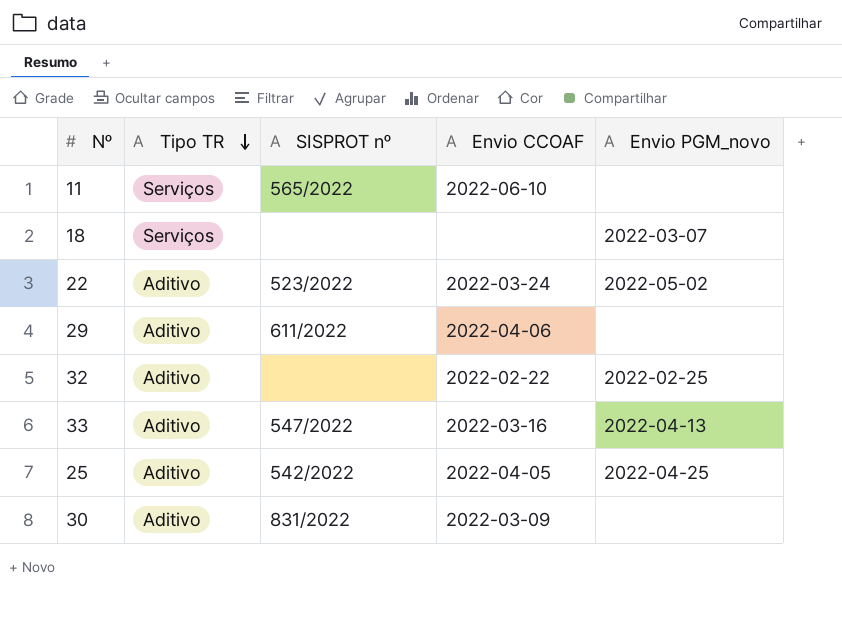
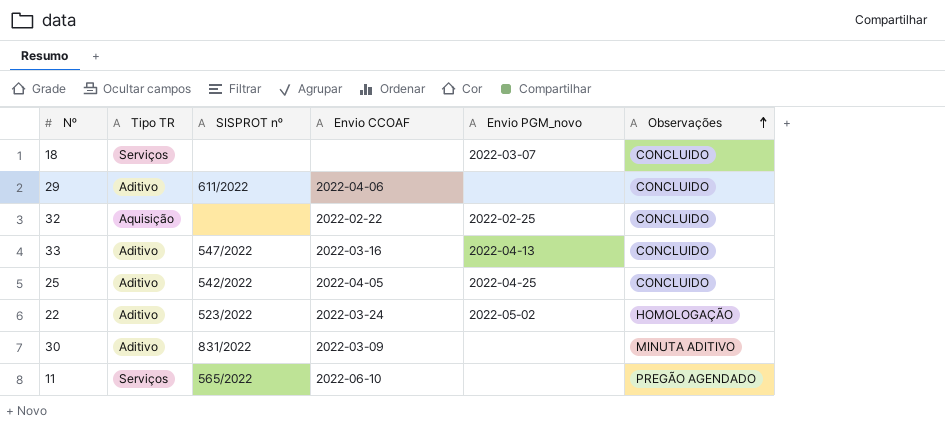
row order: Tipo TR descending -> Observações ascending
column Observações | position: none -> 6
32 | Tipo TR: Aditivo -> Aquisição

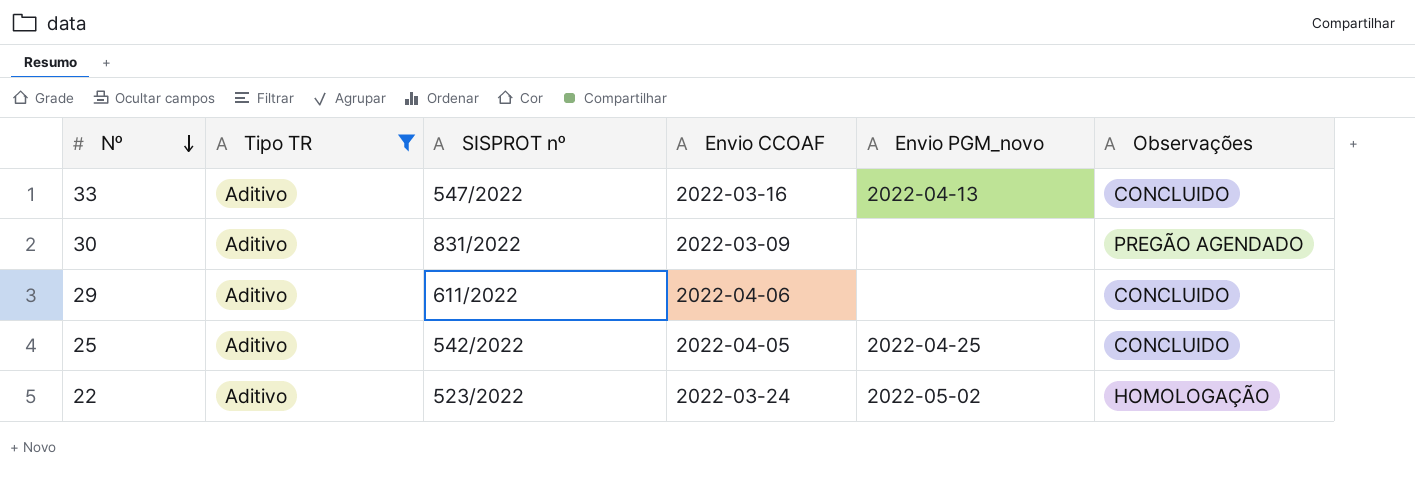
filter: none -> Tipo TR = Aditivo
row order: Observações ascending -> Nº descending
30 | Observações: MINUTA ADITIVO -> PREGÃO AGENDADO

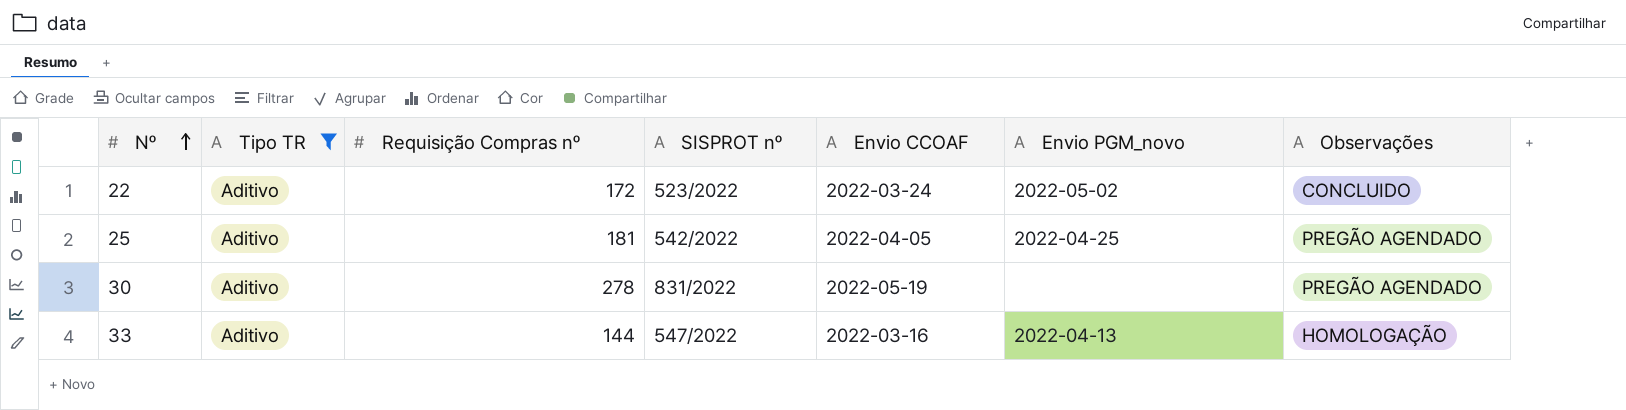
row order: Nº descending -> Nº ascending
column Requisição Compras nº | position: none -> 3
row 29: Aditivo | 611/2022 | 2022-04-06 | none | CONCLUIDO -> none
22 | Observações: HOMOLOGAÇÃO -> CONCLUIDO
25 | Observações: CONCLUIDO -> PREGÃO AGENDADO
30 | Envio CCOAF: 2022-03-09 -> 2022-05-19
33 | Observações: CONCLUIDO -> HOMOLOGAÇÃO

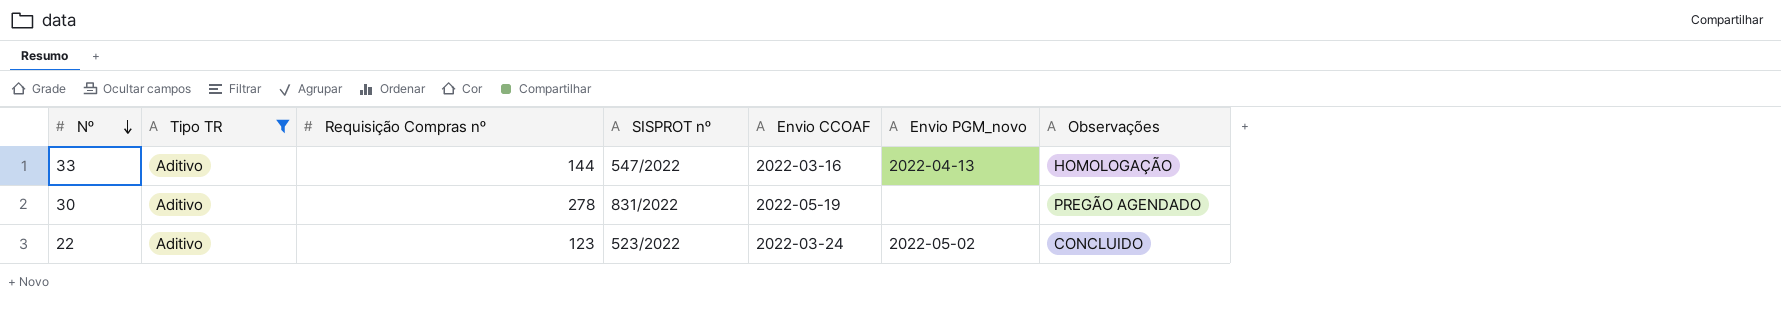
row order: Nº ascending -> Nº descending
row 25: Aditivo | 181 | 542/2022 | 2022-04-05 | 2022-04-25 | PREGÃO AGENDADO -> none
22 | Requisição Compras nº: 172 -> 123

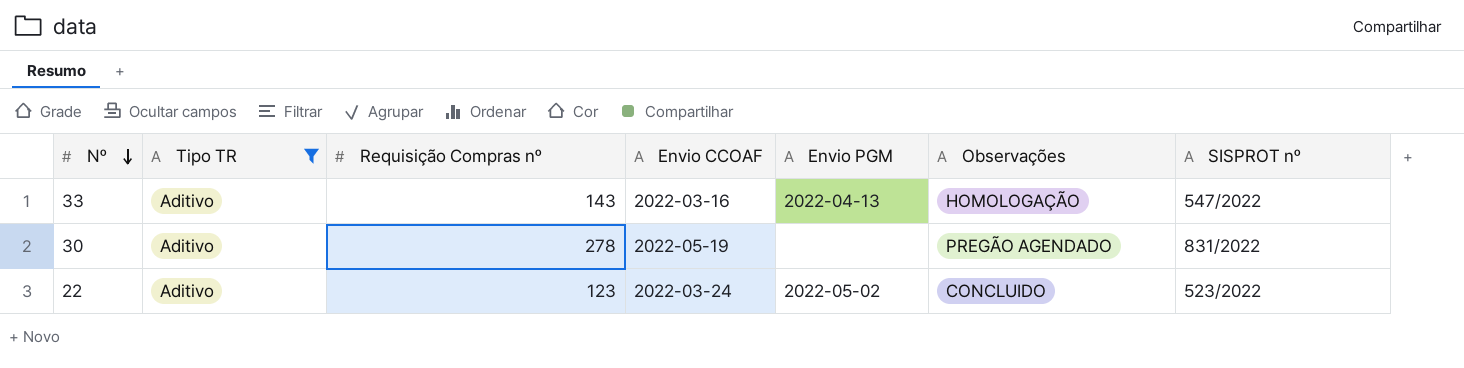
column name: Envio PGM_novo -> Envio PGM
column SISPROT nº | position: 4 -> 7
33 | Requisição Compras nº: 144 -> 143

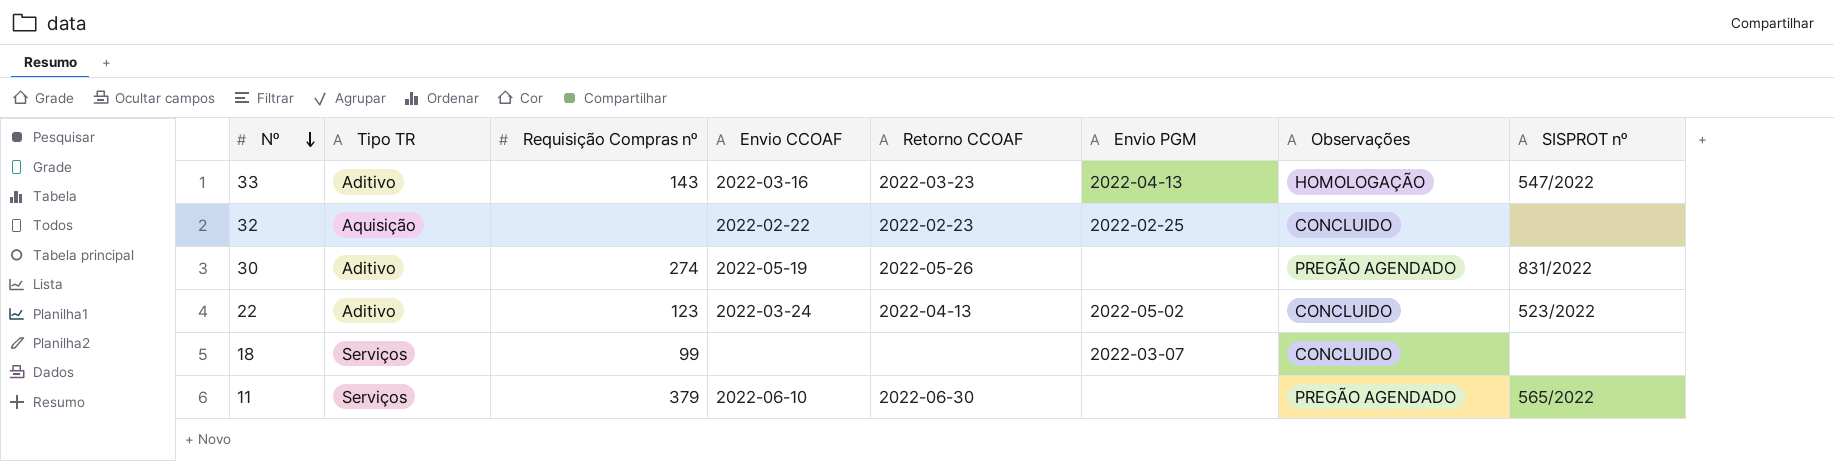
filter: Tipo TR = Aditivo -> none
column Retorno CCOAF | position: none -> 5
30 | Requisição Compras nº: 278 -> 274

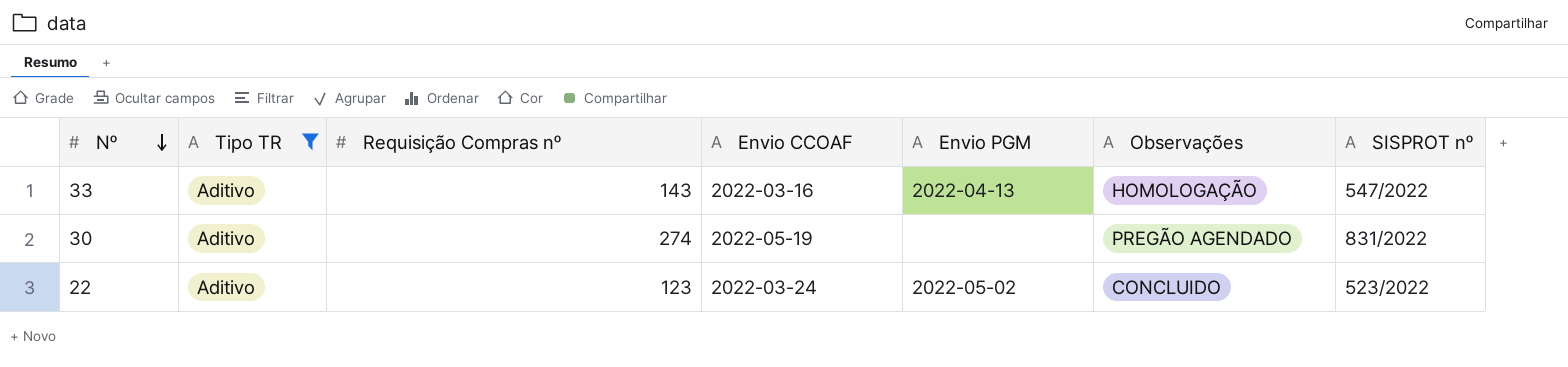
filter: none -> Tipo TR = Aditivo
column Retorno CCOAF | position: 5 -> none

